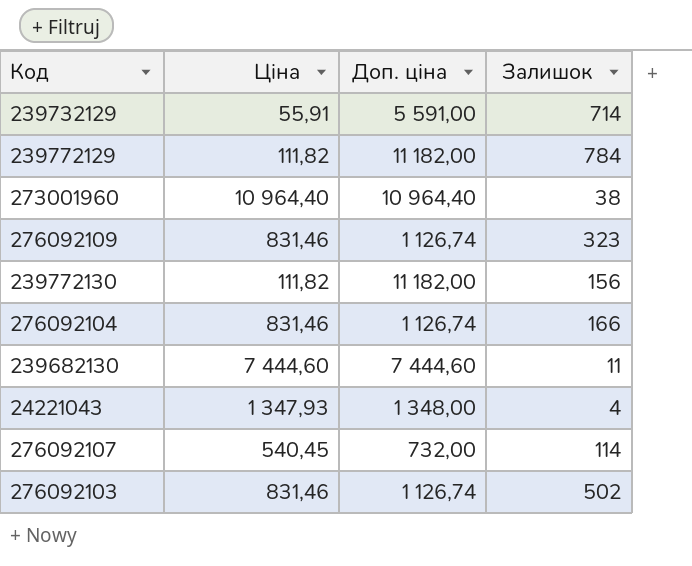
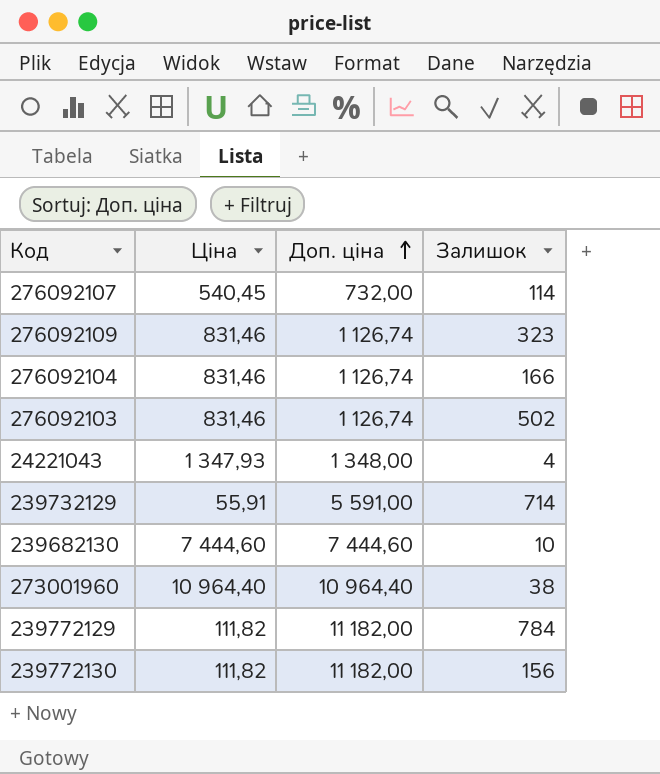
row order: none -> Доп. ціна ascending
239682130 | Залишок: 11 -> 10

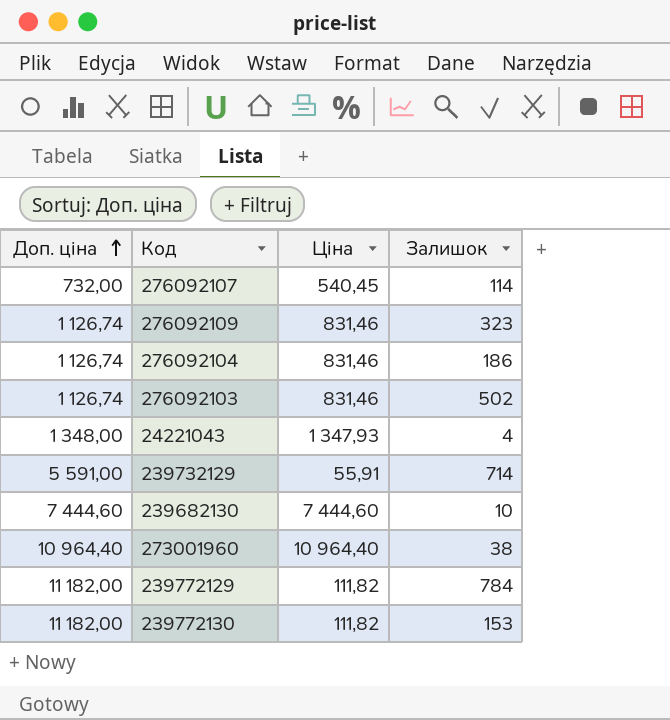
column Доп. ціна | position: 3 -> 1
276092104 | Залишок: 166 -> 186
239772130 | Залишок: 156 -> 153

